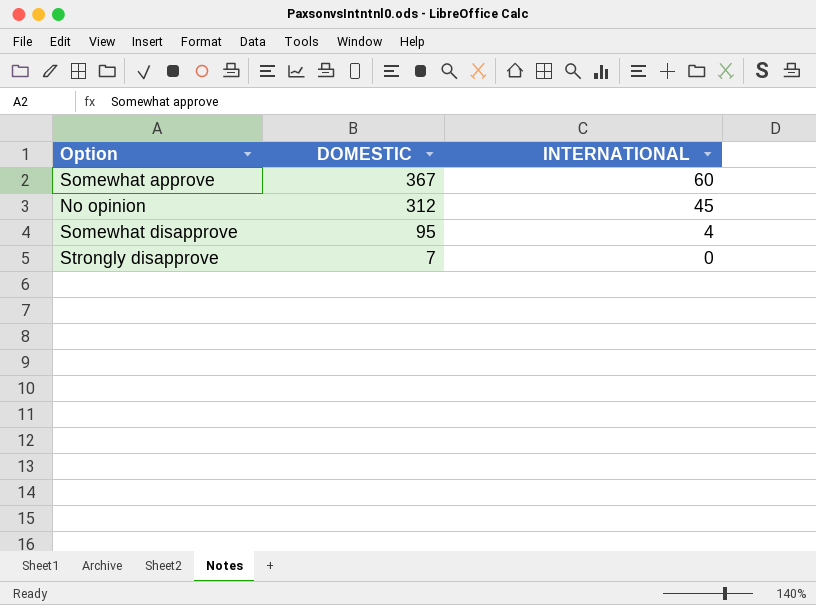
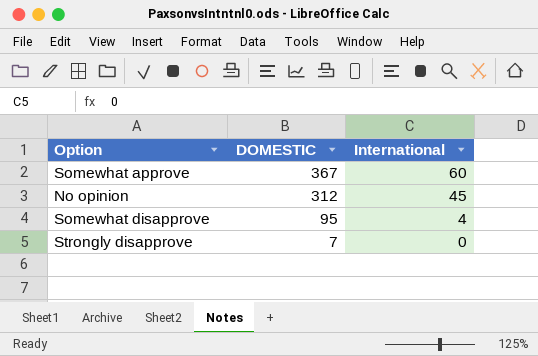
column name: INTERNATIONAL -> International

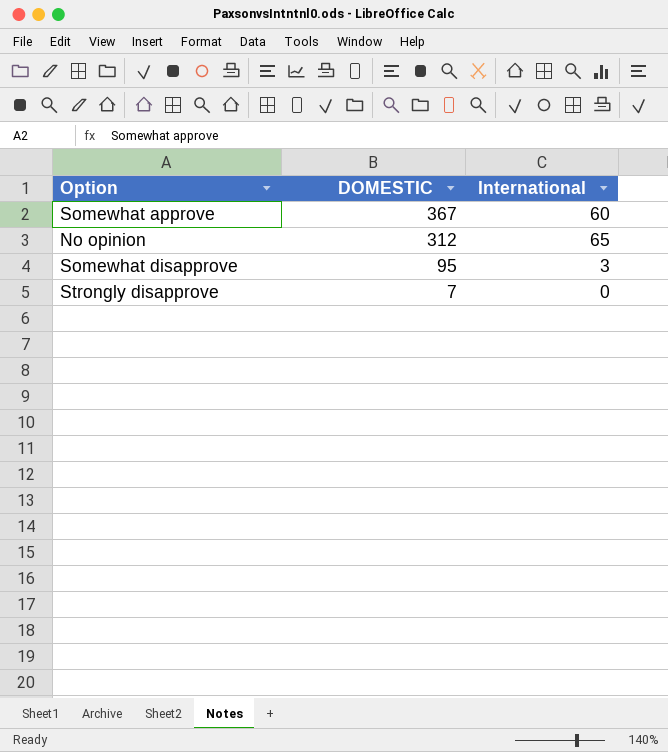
No opinion | International: 45 -> 65
Somewhat disapprove | International: 4 -> 3

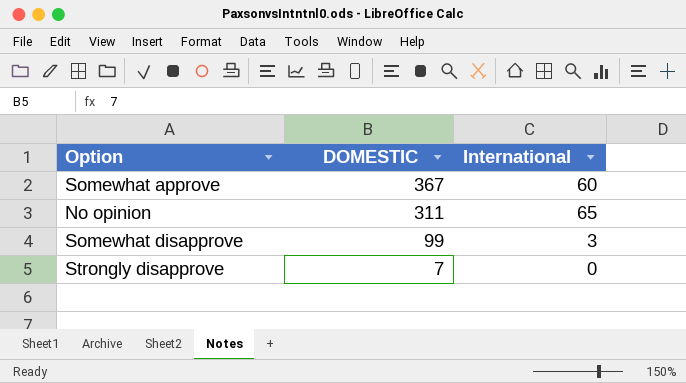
No opinion | DOMESTIC: 312 -> 311
Somewhat disapprove | DOMESTIC: 95 -> 99

